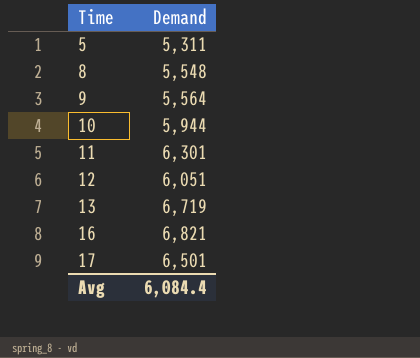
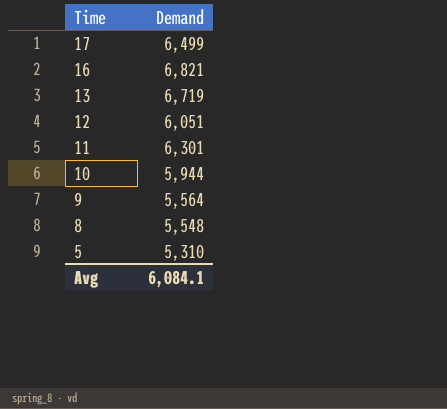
row order: Time ascending -> Time descending
17 | Demand: 6,501 -> 6,499
5 | Demand: 5,311 -> 5,310
Avg | Demand: 6,084.4 -> 6,084.1

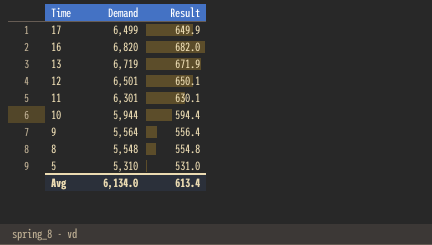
column Result | formula: none -> [Demand] * 0.1
16 | Demand: 6,821 -> 6,820
12 | Demand: 6,051 -> 6,501
Avg | Demand: 6,084.1 -> 6,134.0

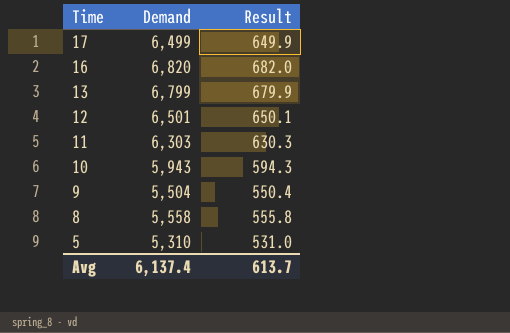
13 | Demand: 6,719 -> 6,799
13 | Result: 671.9 -> 679.9
11 | Demand: 6,301 -> 6,303
11 | Result: 630.1 -> 630.3
10 | Demand: 5,944 -> 5,943
10 | Result: 594.4 -> 594.3
9 | Demand: 5,564 -> 5,504
9 | Result: 556.4 -> 550.4
8 | Demand: 5,548 -> 5,558
8 | Result: 554.8 -> 555.8
Avg | Demand: 6,134.0 -> 6,137.4
Avg | Result: 613.4 -> 613.7

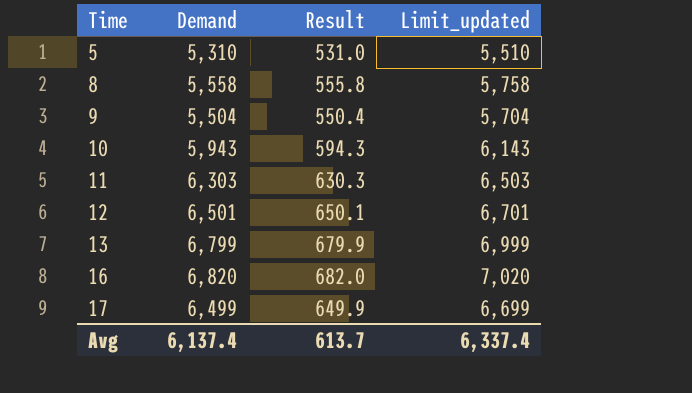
row order: Time descending -> Time ascending
column Limit_updated | formula: none -> [Demand] + 200

